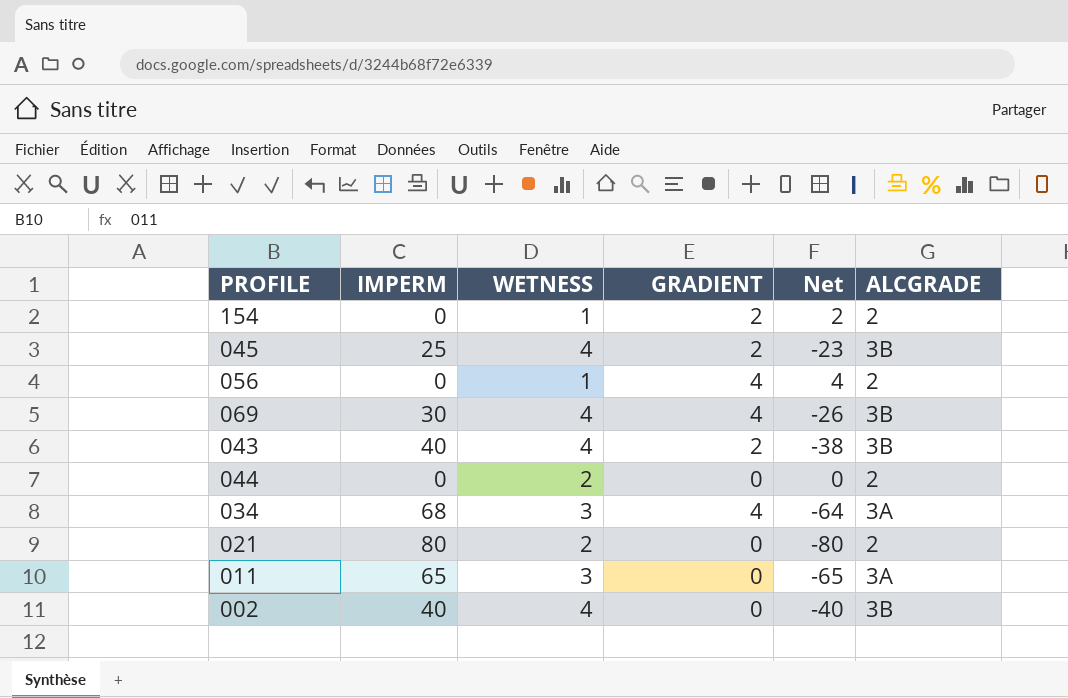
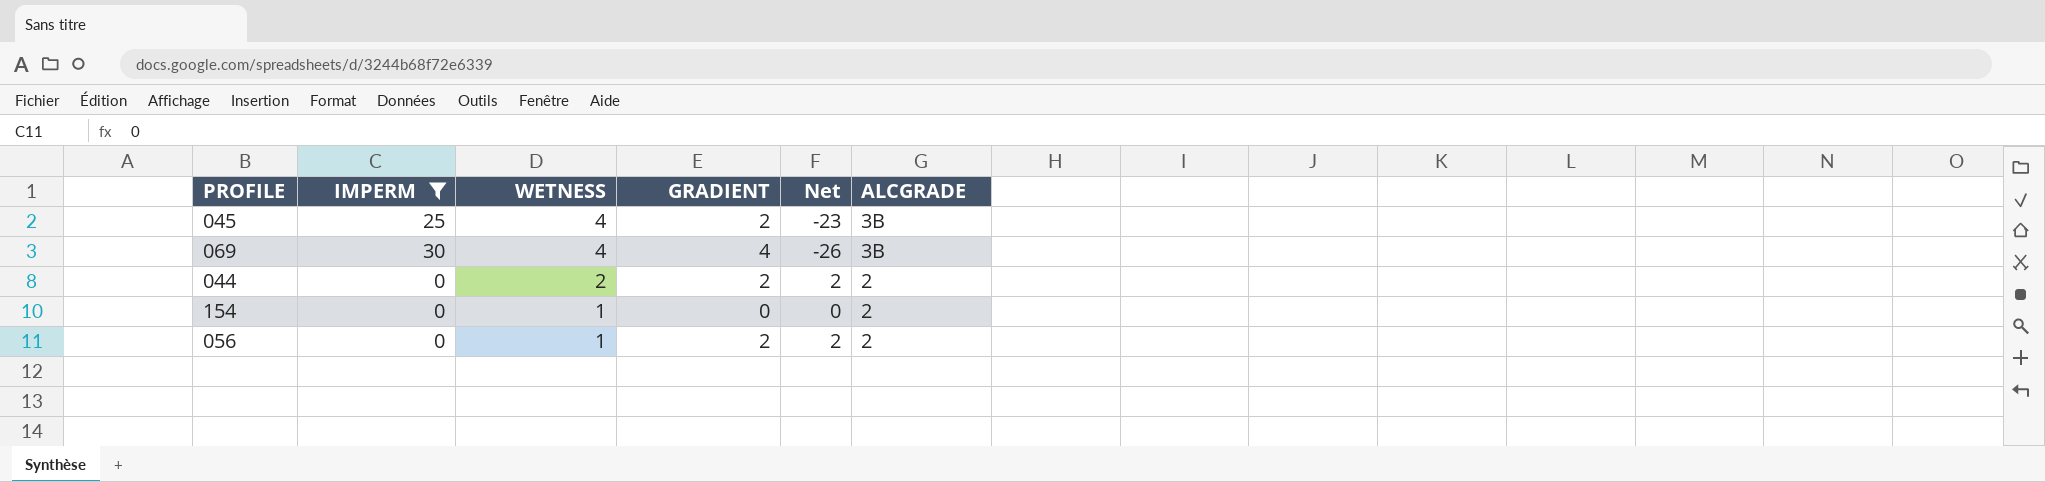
filter: none -> IMPERM <= 30
row order: none -> WETNESS descending
044 | GRADIENT: 0 -> 2
044 | Net: 0 -> 2
154 | GRADIENT: 2 -> 0
154 | Net: 2 -> 0
056 | GRADIENT: 4 -> 2
056 | Net: 4 -> 2

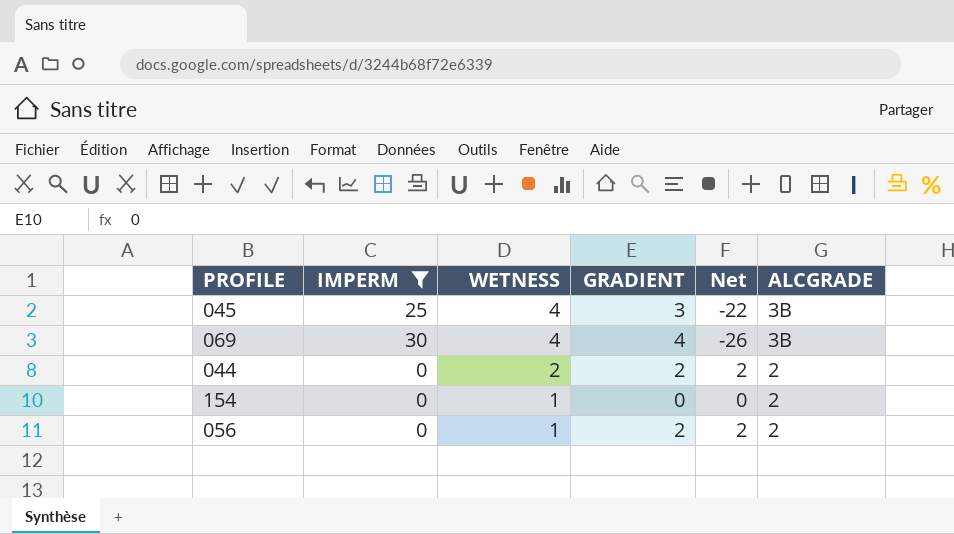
045 | GRADIENT: 2 -> 3
045 | Net: -23 -> -22

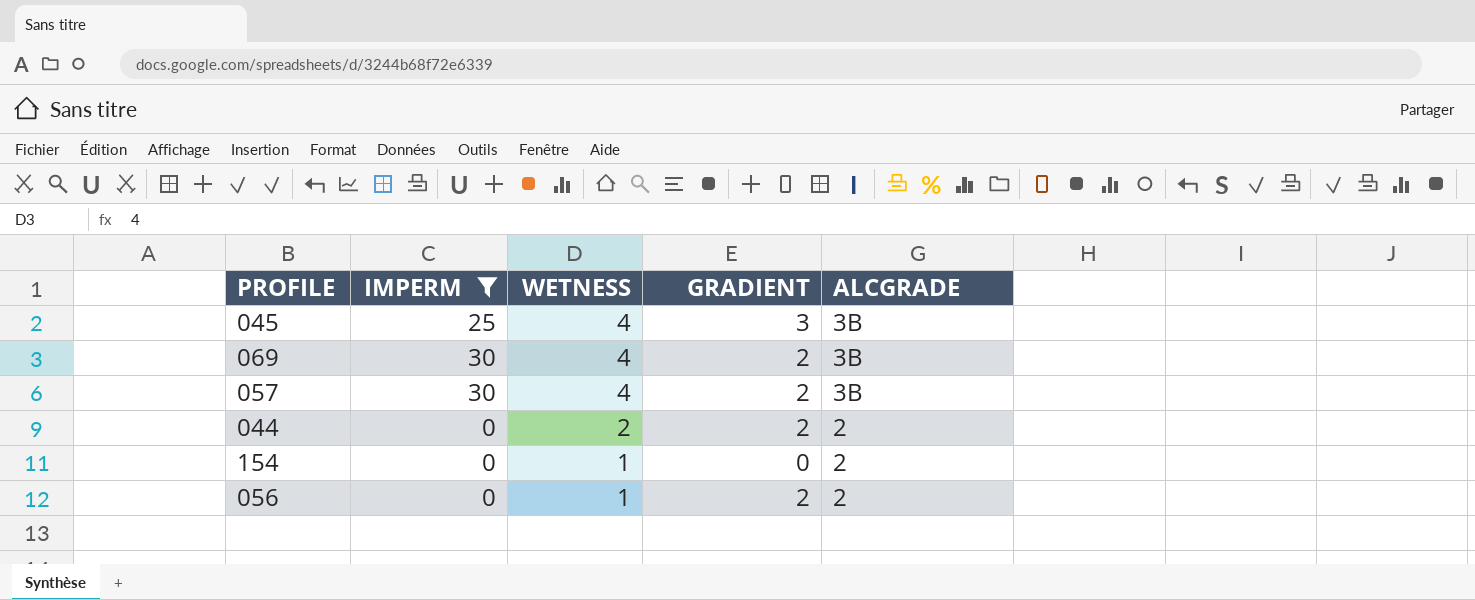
column Net | formula: [GRADIENT] - [IMPERM] -> none
069 | GRADIENT: 4 -> 2
row 057: none -> 30 | 4 | 2 | 3B

